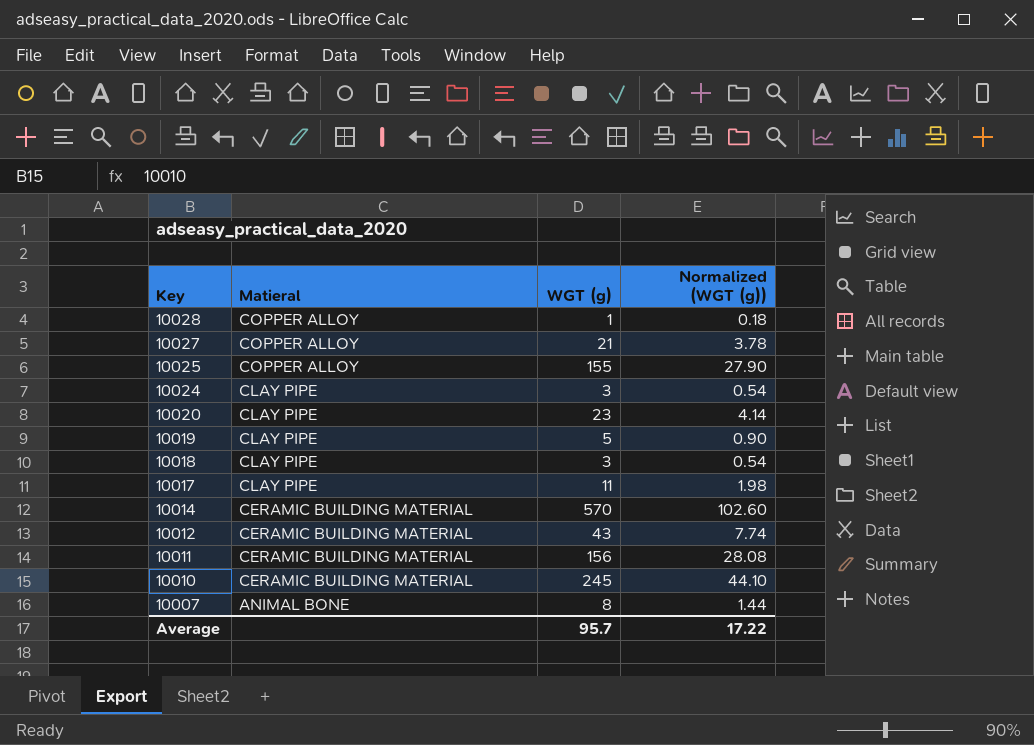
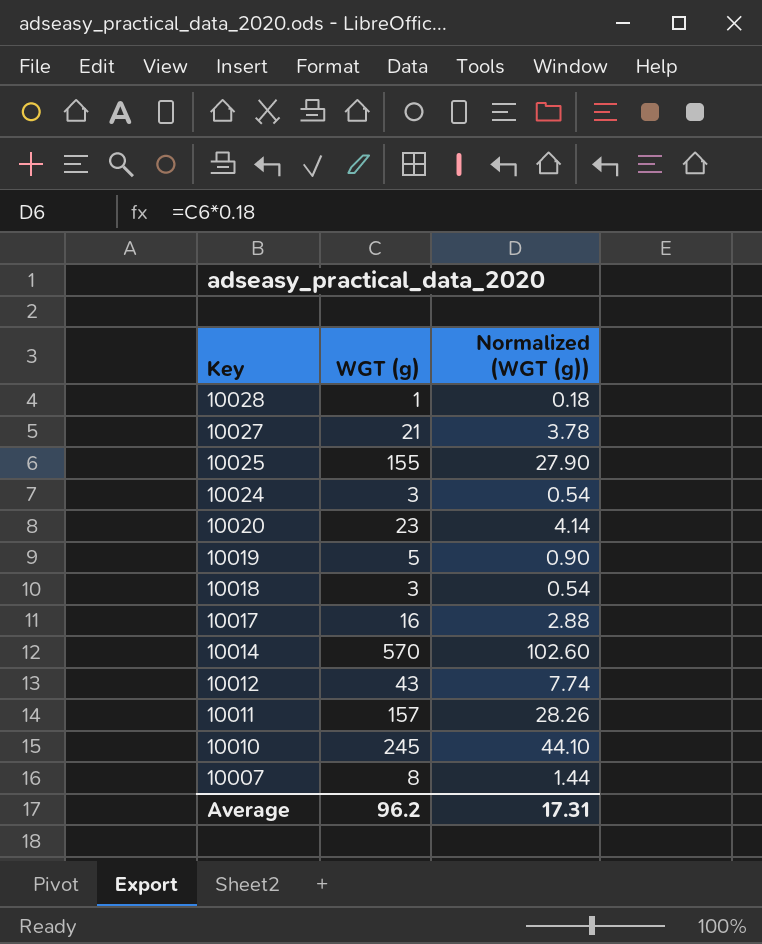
column Matieral | position: 2 -> none
10017 | WGT (g): 11 -> 16
10017 | Normalized (WGT (g)): 1.98 -> 2.88
10011 | WGT (g): 156 -> 157
10011 | Normalized (WGT (g)): 28.08 -> 28.26
Average | WGT (g): 95.7 -> 96.2
Average | Normalized (WGT (g)): 17.22 -> 17.31

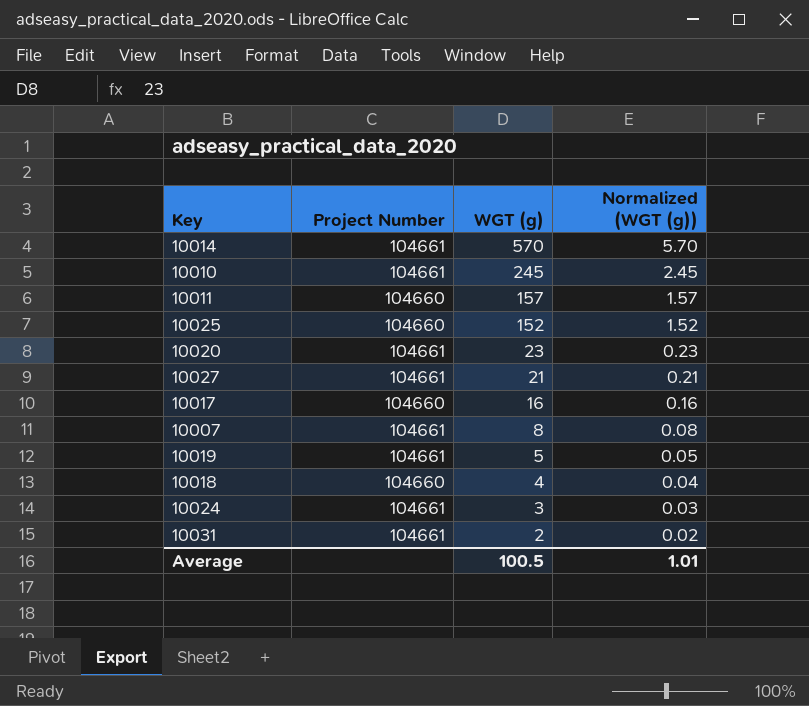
row order: Key descending -> WGT (g) descending
column Project Number | position: none -> 2
column Normalized (WGT (g)) | formula: [WGT (g)] * 0.18 -> [WGT (g)] * 0.01
row 10028: 1 | 0.18 -> none
row 10012: 43 | 7.74 -> none
10025 | WGT (g): 155 -> 152
10018 | WGT (g): 3 -> 4
row 10031: none -> 104661 | 2 | 0.02
Average | WGT (g): 96.2 -> 100.5
Average | Normalized (WGT (g)): 17.31 -> 1.01

